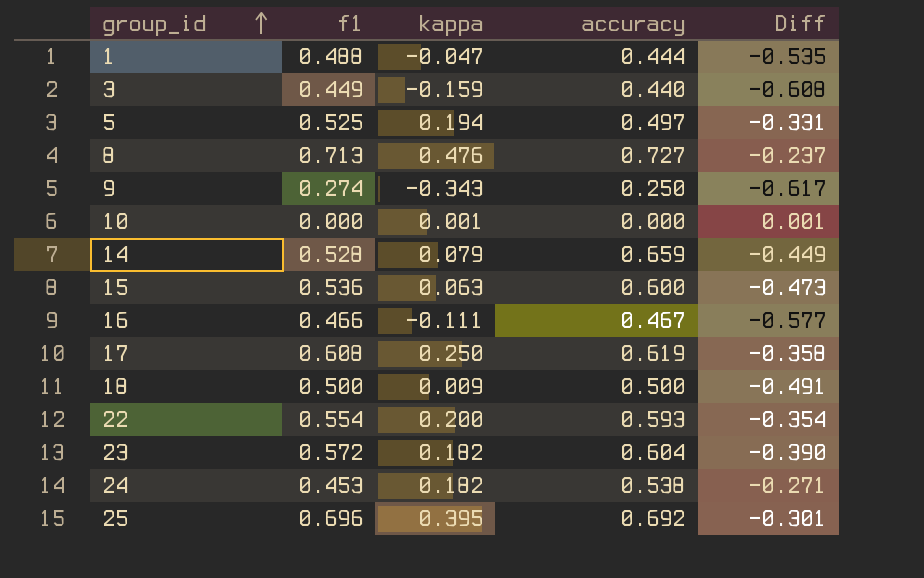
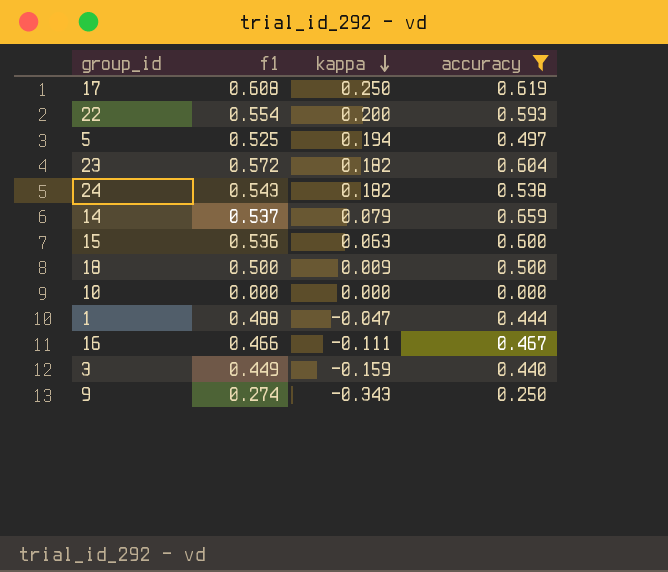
filter: none -> accuracy <= 0.659
row order: group_id ascending -> kappa descending
column Diff | formula: [kappa] - [f1] -> none
24 | f1: 0.453 -> 0.543
14 | f1: 0.528 -> 0.537
10 | kappa: 0.001 -> 0.000

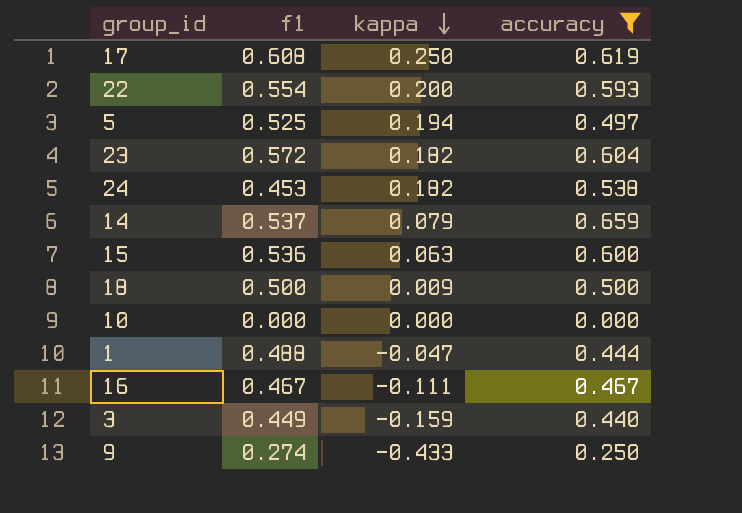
24 | f1: 0.543 -> 0.453
16 | f1: 0.466 -> 0.467
9 | kappa: -0.343 -> -0.433

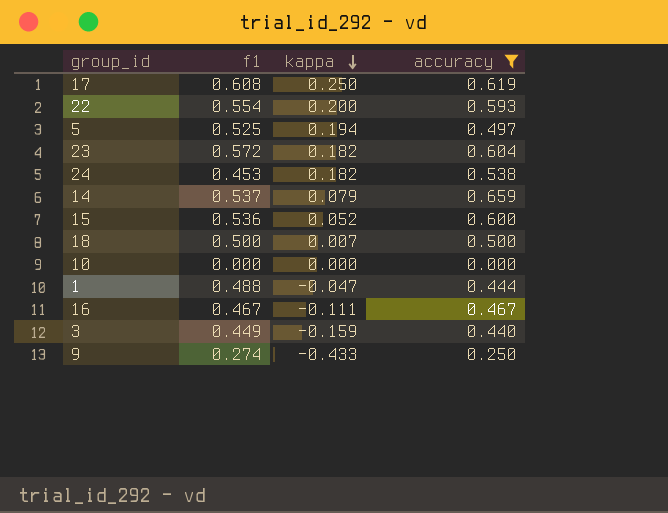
15 | kappa: 0.063 -> 0.052
18 | kappa: 0.009 -> 0.007

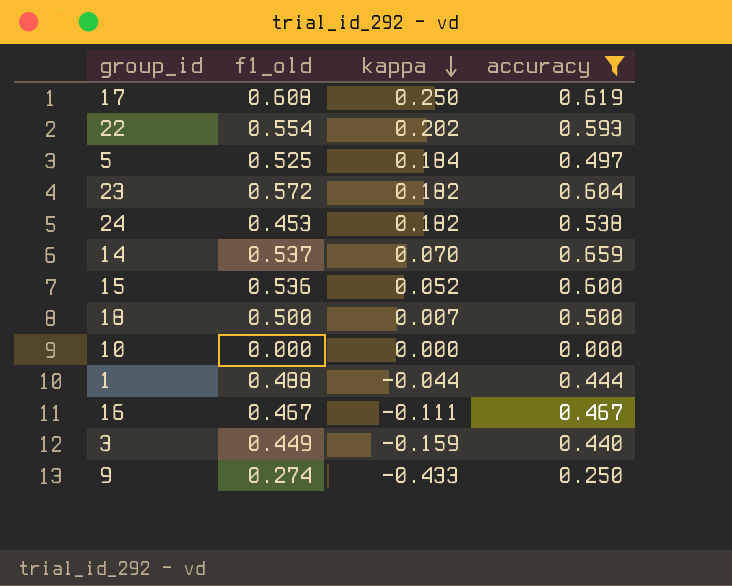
column name: f1 -> f1_old
22 | kappa: 0.200 -> 0.202
5 | kappa: 0.194 -> 0.184
14 | kappa: 0.079 -> 0.070
1 | kappa: -0.047 -> -0.044

